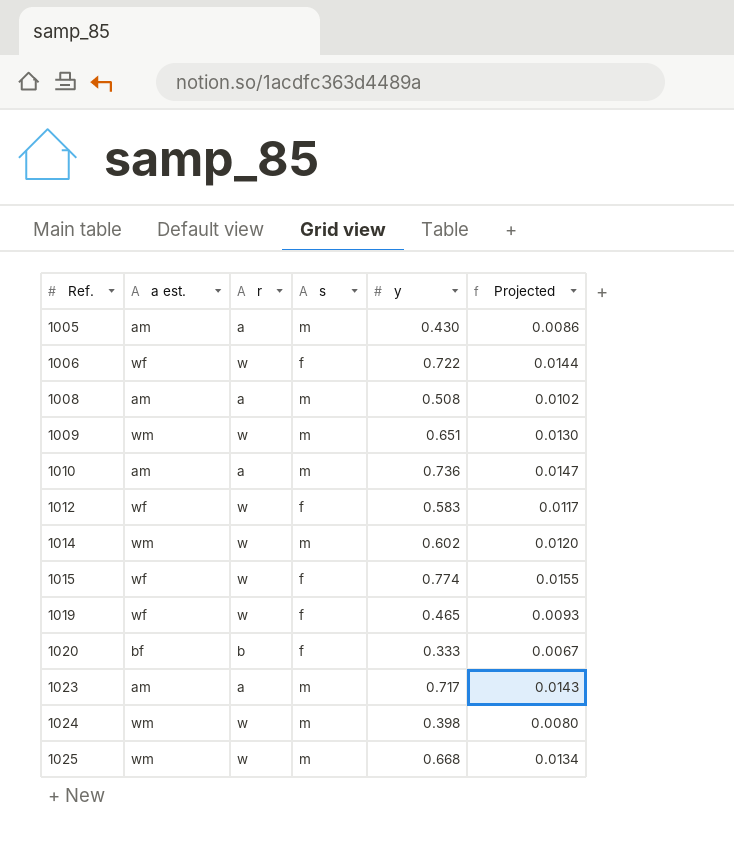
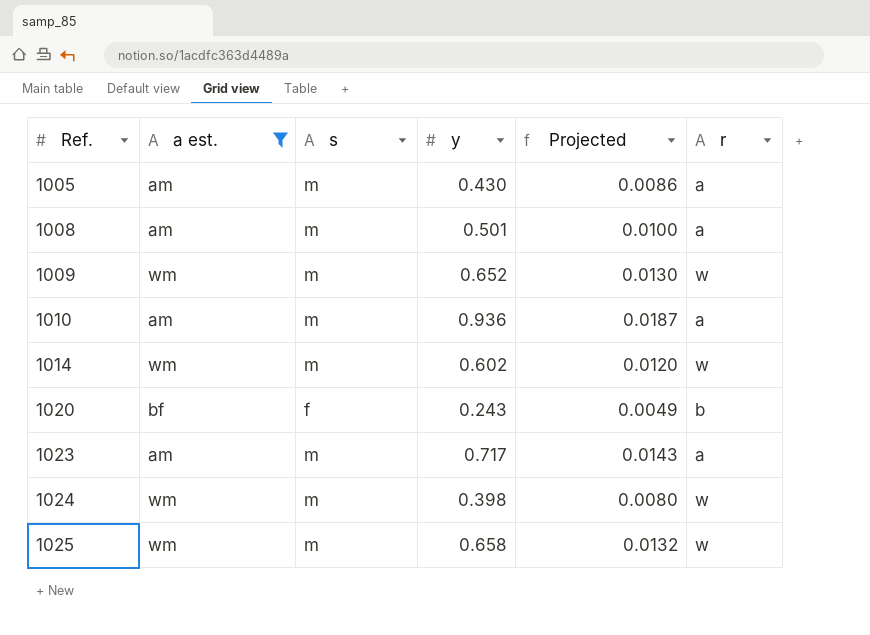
filter: none -> a est. != wf
column r | position: 3 -> 6
1008 | y: 0.508 -> 0.501
1008 | Projected: 0.0102 -> 0.0100
1009 | y: 0.651 -> 0.652
1010 | y: 0.736 -> 0.936
1010 | Projected: 0.0147 -> 0.0187
1020 | y: 0.333 -> 0.243
1020 | Projected: 0.0067 -> 0.0049
1025 | y: 0.668 -> 0.658
1025 | Projected: 0.0134 -> 0.0132

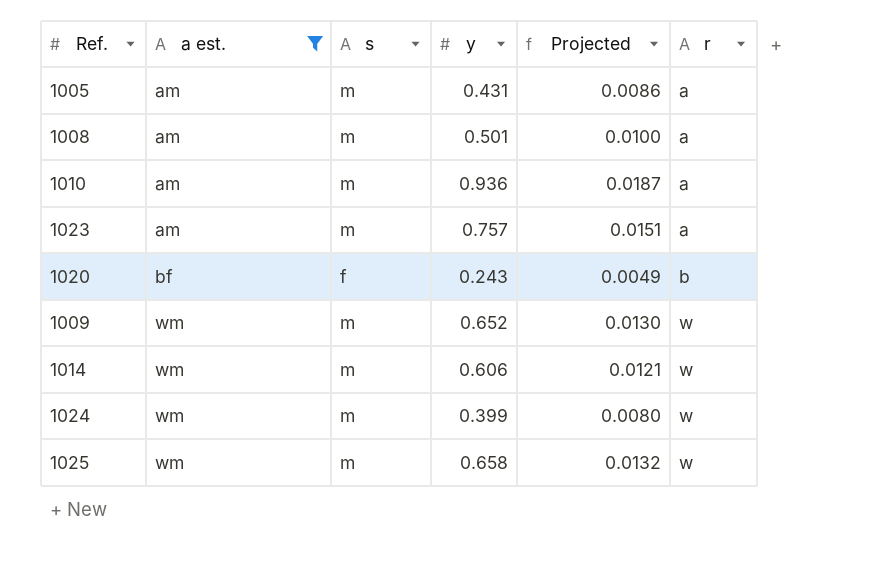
row order: Ref. ascending -> a est. ascending
1005 | y: 0.430 -> 0.431
1023 | y: 0.717 -> 0.757
1023 | Projected: 0.0143 -> 0.0151
1014 | y: 0.602 -> 0.606
1014 | Projected: 0.0120 -> 0.0121
1024 | y: 0.398 -> 0.399

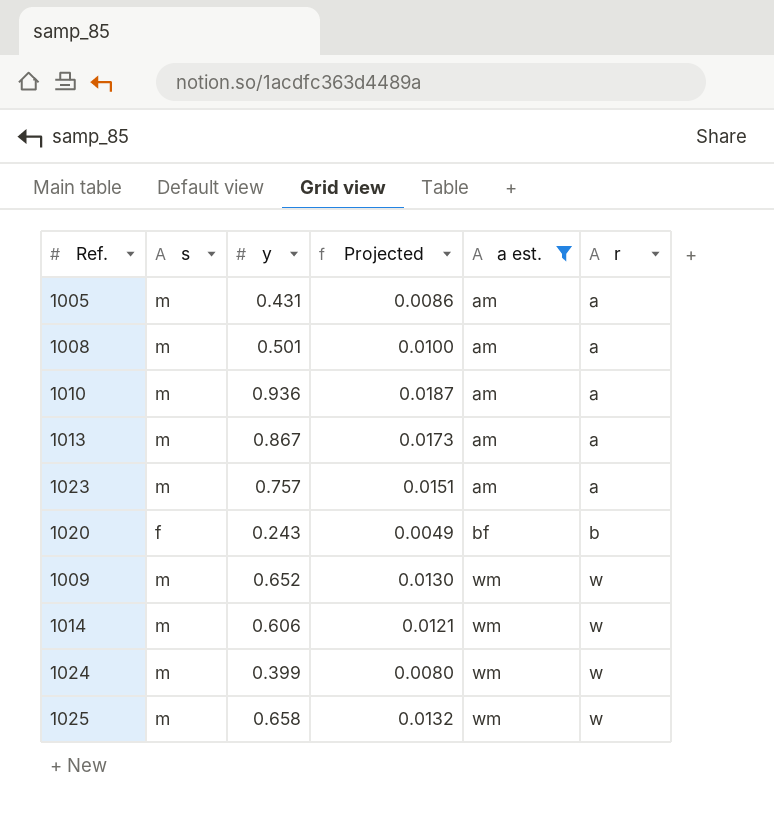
column a est. | position: 2 -> 5
row 1013: none -> m | 0.867 | 0.0173 | am | a

